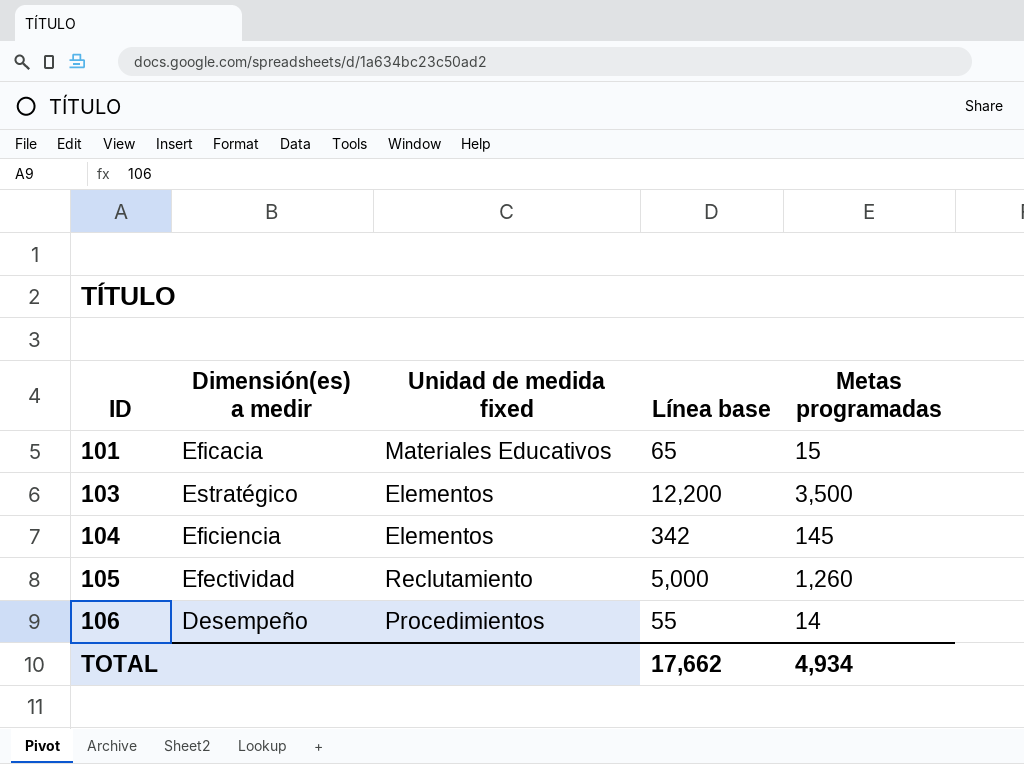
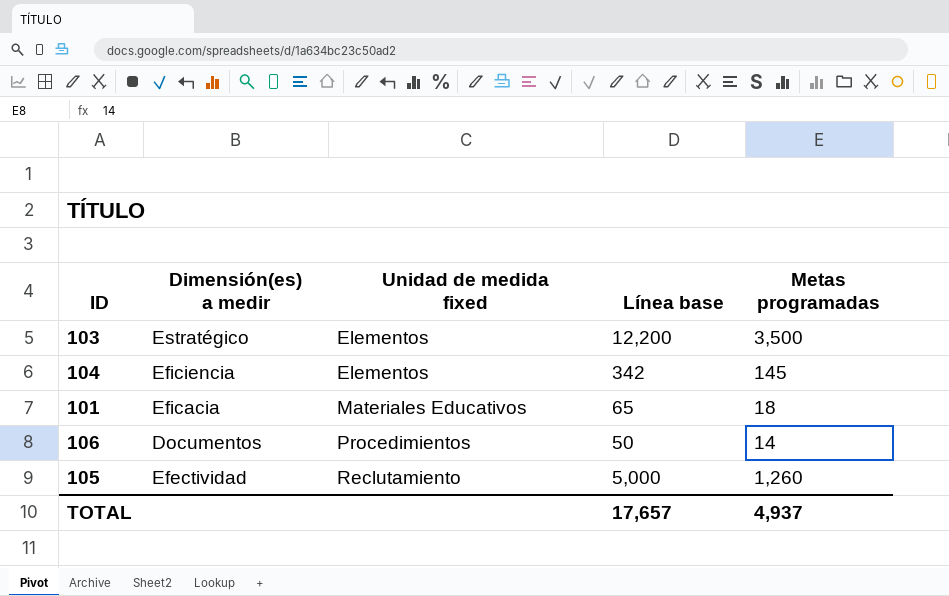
row order: ID ascending -> Unidad de medida fixed ascending
101 | Metas programadas: 15 -> 18
106 | Dimensión(es) a medir: Desempeño -> Documentos
106 | Línea base: 55 -> 50
TOTAL | Línea base: 17,662 -> 17,657
TOTAL | Metas programadas: 4,934 -> 4,937

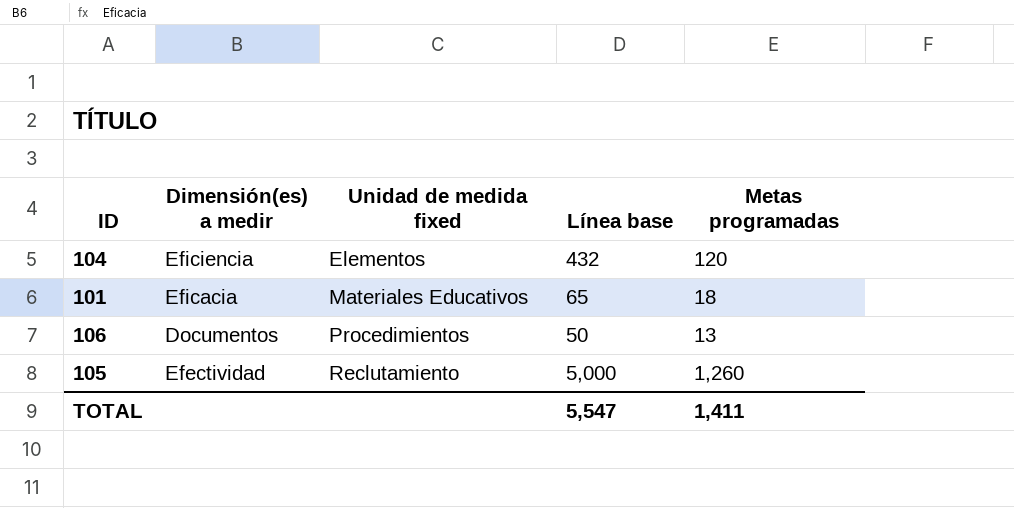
row 103: Estratégico | Elementos | 12,200 | 3,500 -> none
104 | Línea base: 342 -> 432
104 | Metas programadas: 145 -> 120
106 | Metas programadas: 14 -> 13
TOTAL | Línea base: 17,657 -> 5,547
TOTAL | Metas programadas: 4,937 -> 1,411

